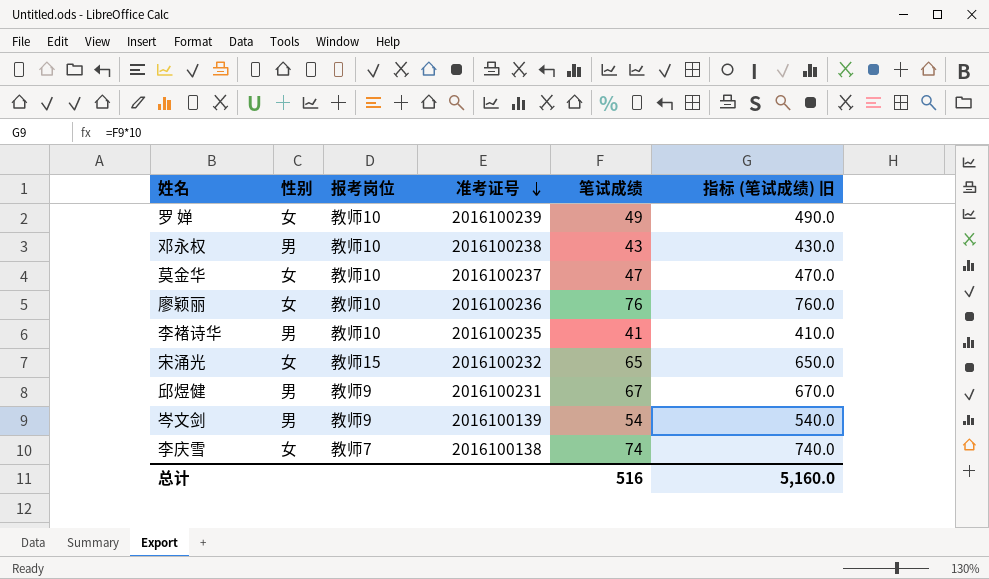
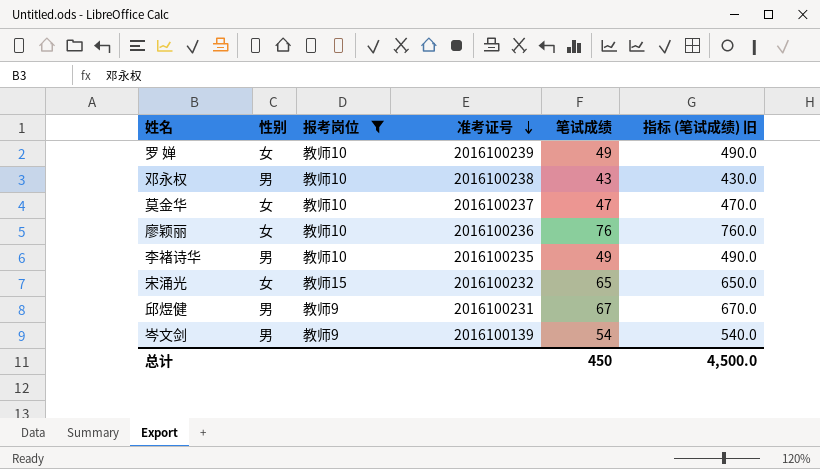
filter: none -> 报考岗位 != 教师7
李褚诗华 | 笔试成绩: 41 -> 49
李褚诗华 | 指标 (笔试成绩) 旧: 410.0 -> 490.0
总计 | 笔试成绩: 516 -> 450
总计 | 指标 (笔试成绩) 旧: 5,160.0 -> 4,500.0

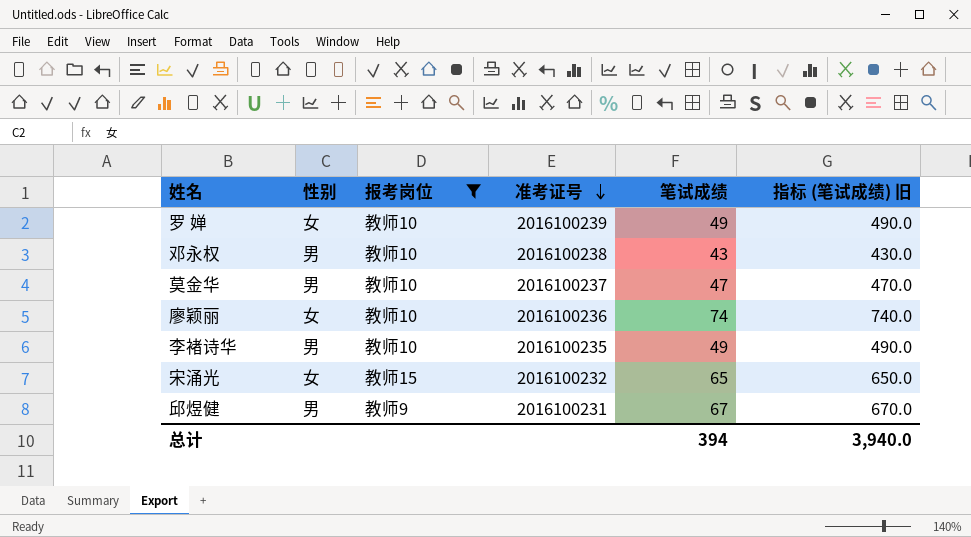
row 岑文剑: 男 | 教师9 | 2016100139 | 54 | 540.0 -> none
莫金华 | 性别: 女 -> 男
廖颖丽 | 笔试成绩: 76 -> 74
廖颖丽 | 指标 (笔试成绩) 旧: 760.0 -> 740.0
总计 | 笔试成绩: 450 -> 394
总计 | 指标 (笔试成绩) 旧: 4,500.0 -> 3,940.0

